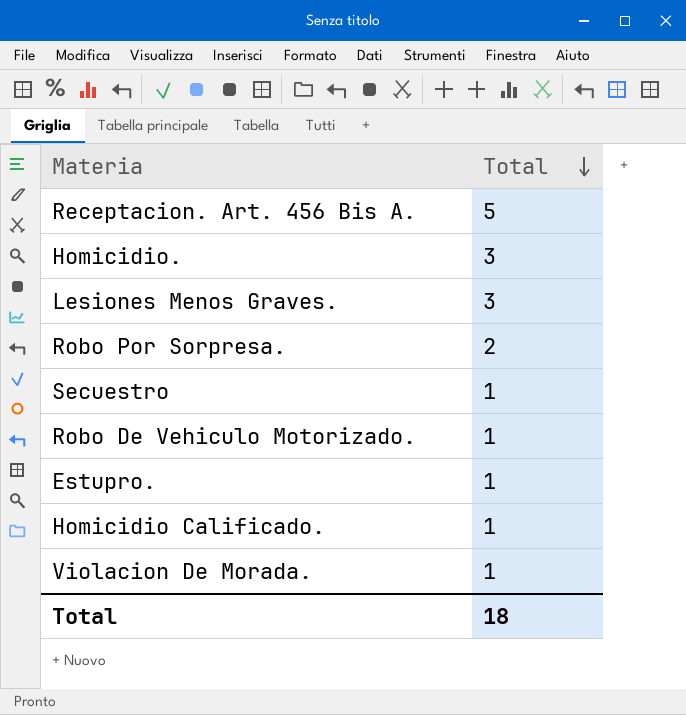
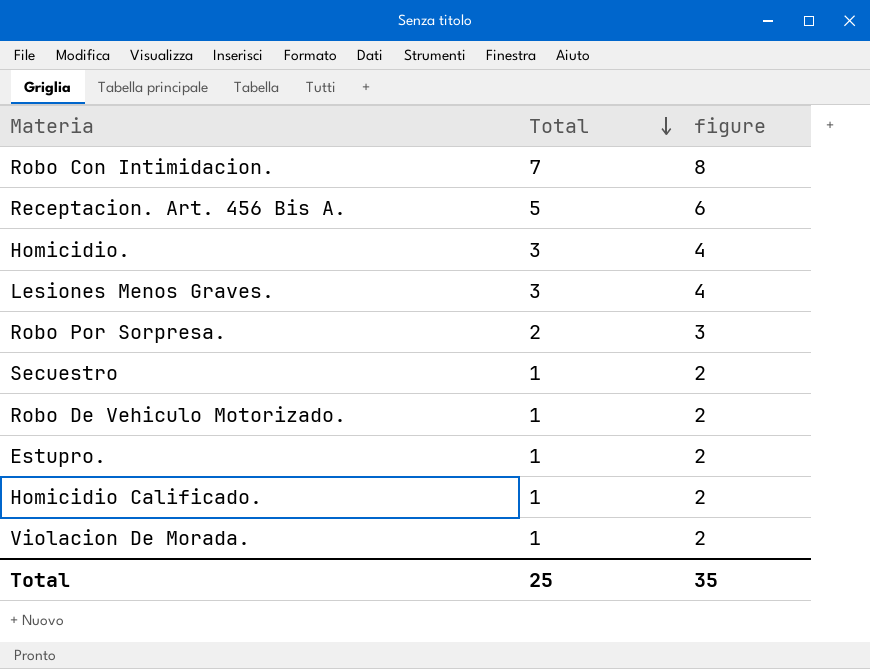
column figure | formula: none -> [Total] + 1
row Robo Con Intimidacion.: none -> 7 | 8
Total | Total: 18 -> 25

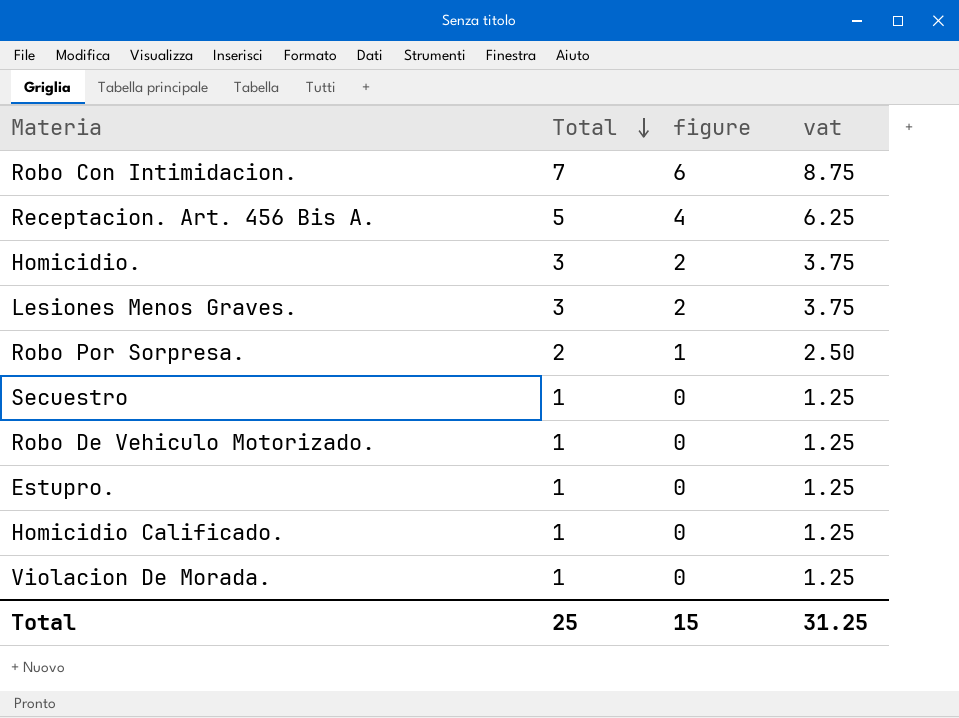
column figure | formula: [Total] + 1 -> [Total] - 1
column vat | formula: none -> [Total] * 1.25
Total | figure: 35 -> 15

